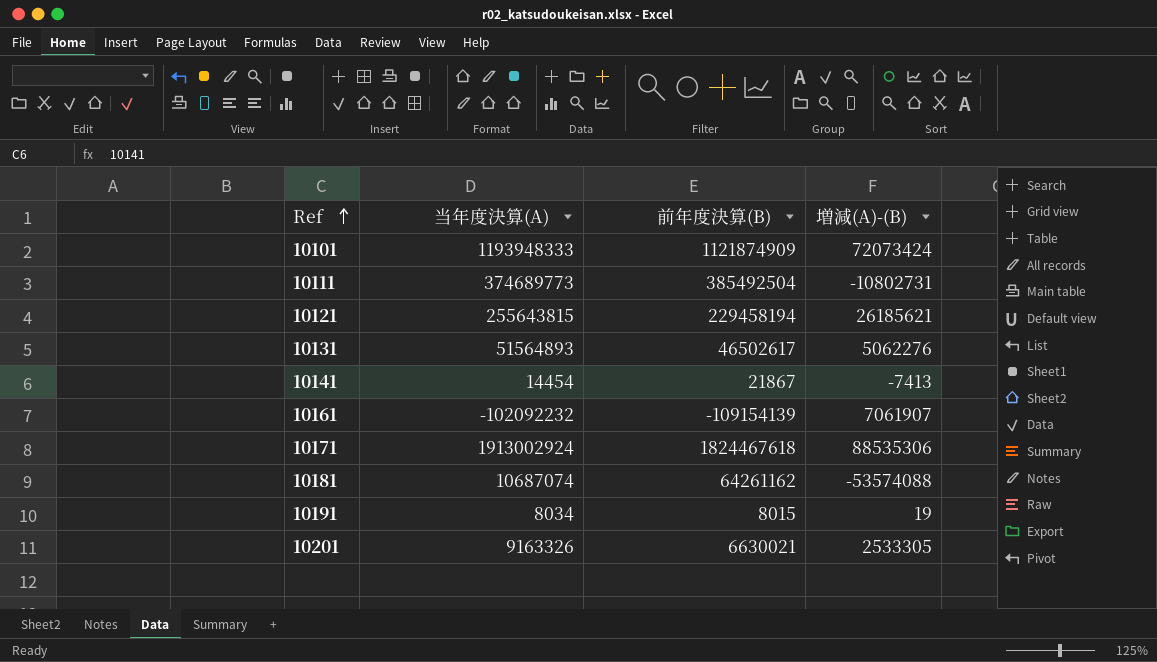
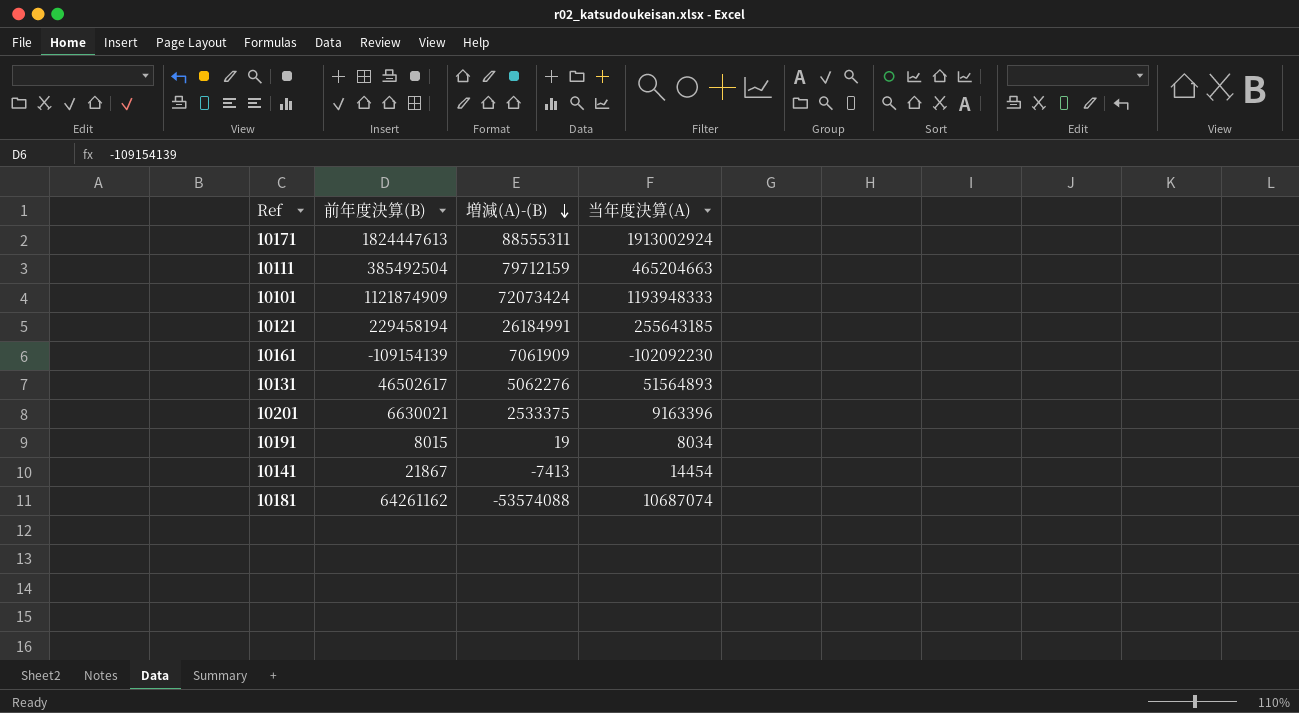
row order: Ref ascending -> 増減(A)-(B) descending
column 当年度決算(A) | position: 2 -> 4
10171 | 前年度決算(B): 1824467618 -> 1824447613
10171 | 増減(A)-(B): 88535306 -> 88555311
10111 | 増減(A)-(B): -10802731 -> 79712159
10111 | 当年度決算(A): 374689773 -> 465204663
10121 | 増減(A)-(B): 26185621 -> 26184991
10121 | 当年度決算(A): 255643815 -> 255643185
10161 | 増減(A)-(B): 7061907 -> 7061909
10161 | 当年度決算(A): -102092232 -> -102092230
10201 | 増減(A)-(B): 2533305 -> 2533375
10201 | 当年度決算(A): 9163326 -> 9163396

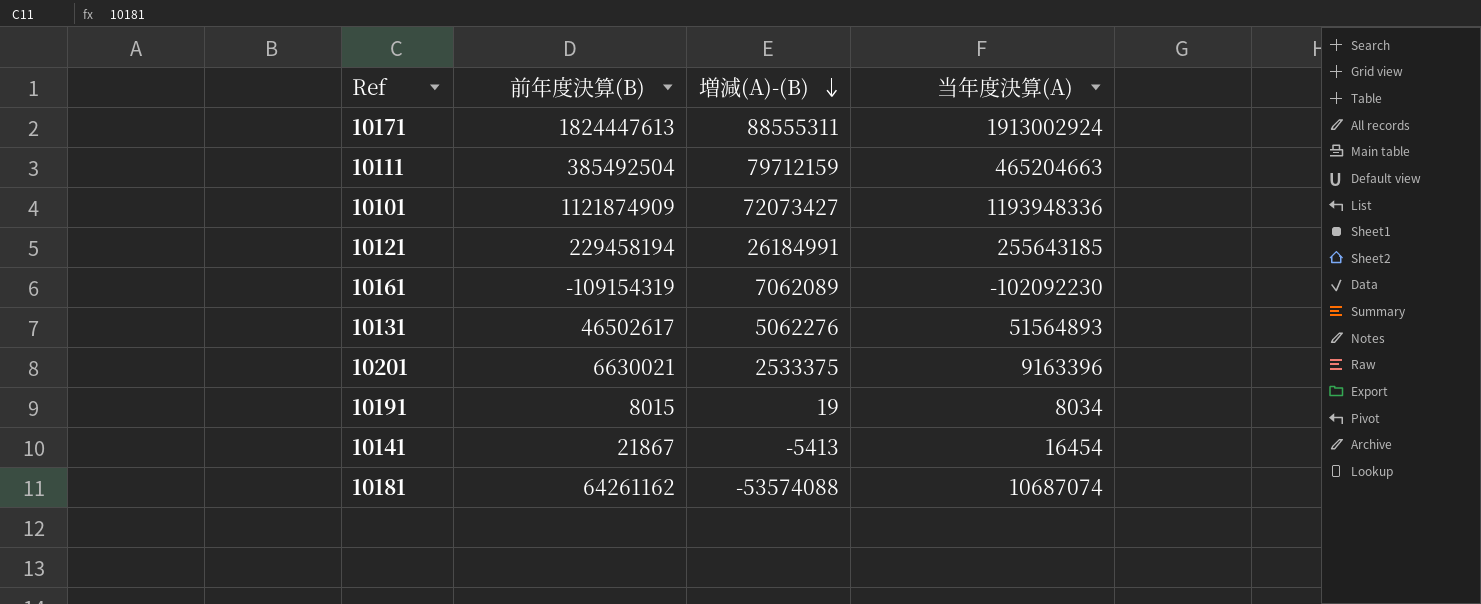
10101 | 増減(A)-(B): 72073424 -> 72073427
10101 | 当年度決算(A): 1193948333 -> 1193948336
10161 | 前年度決算(B): -109154139 -> -109154319
10161 | 増減(A)-(B): 7061909 -> 7062089
10141 | 増減(A)-(B): -7413 -> -5413
10141 | 当年度決算(A): 14454 -> 16454

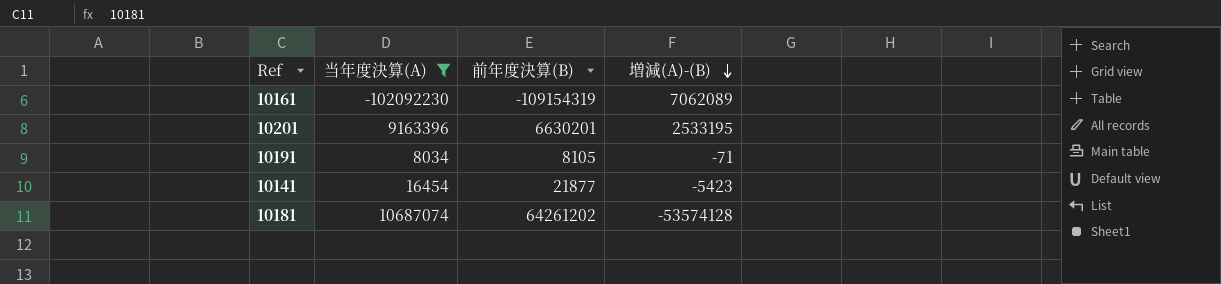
filter: none -> 当年度決算(A) <= 10687074
column 当年度決算(A) | position: 4 -> 2
10201 | 前年度決算(B): 6630021 -> 6630201
10201 | 増減(A)-(B): 2533375 -> 2533195
10191 | 前年度決算(B): 8015 -> 8105
10191 | 増減(A)-(B): 19 -> -71
10141 | 前年度決算(B): 21867 -> 21877
10141 | 増減(A)-(B): -5413 -> -5423
10181 | 前年度決算(B): 64261162 -> 64261202
10181 | 増減(A)-(B): -53574088 -> -53574128

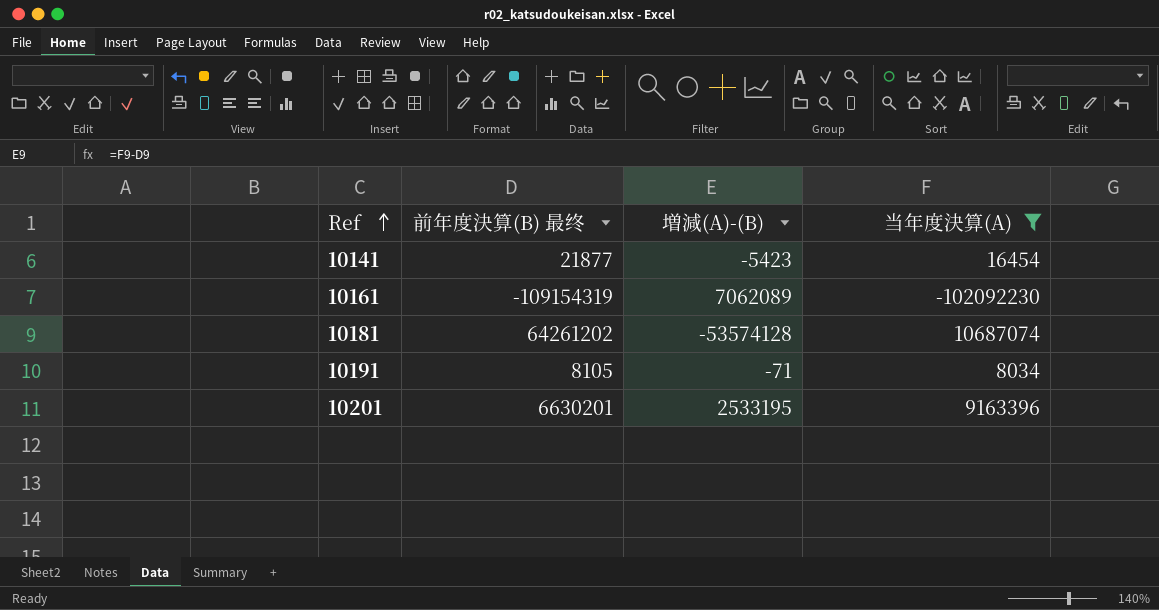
row order: 増減(A)-(B) descending -> Ref ascending
column name: 前年度決算(B) -> 前年度決算(B) 最终
column 当年度決算(A) | position: 2 -> 4

